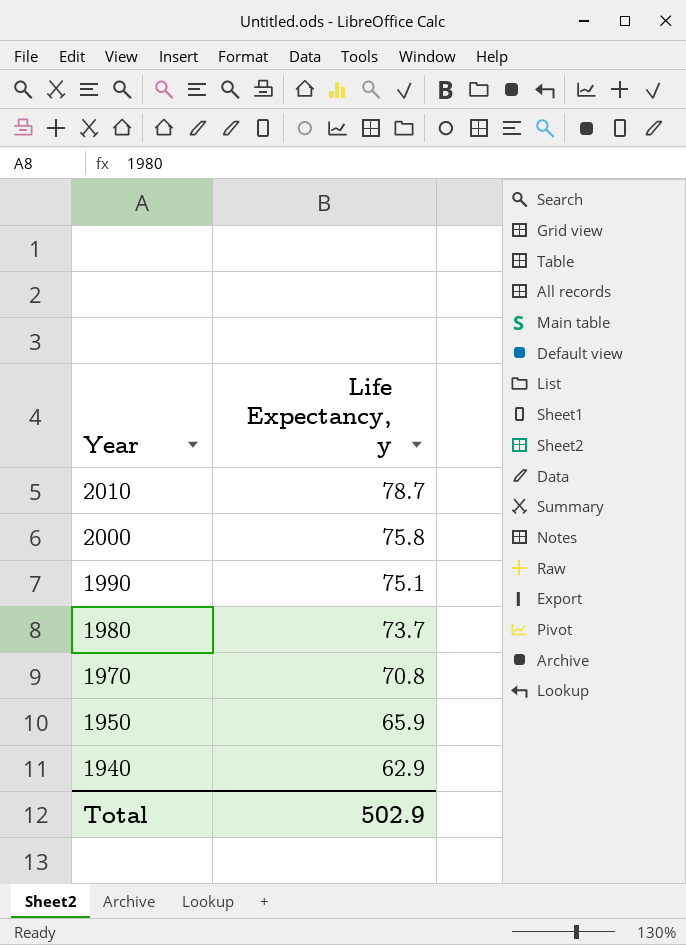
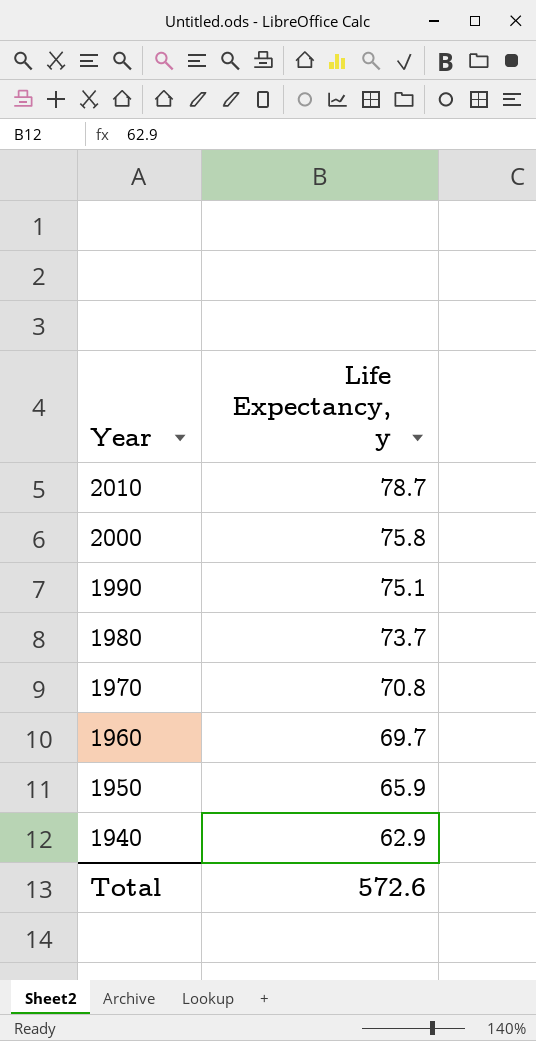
row 1960: none -> 69.7
Total | Life Expectancy, y: 502.9 -> 572.6

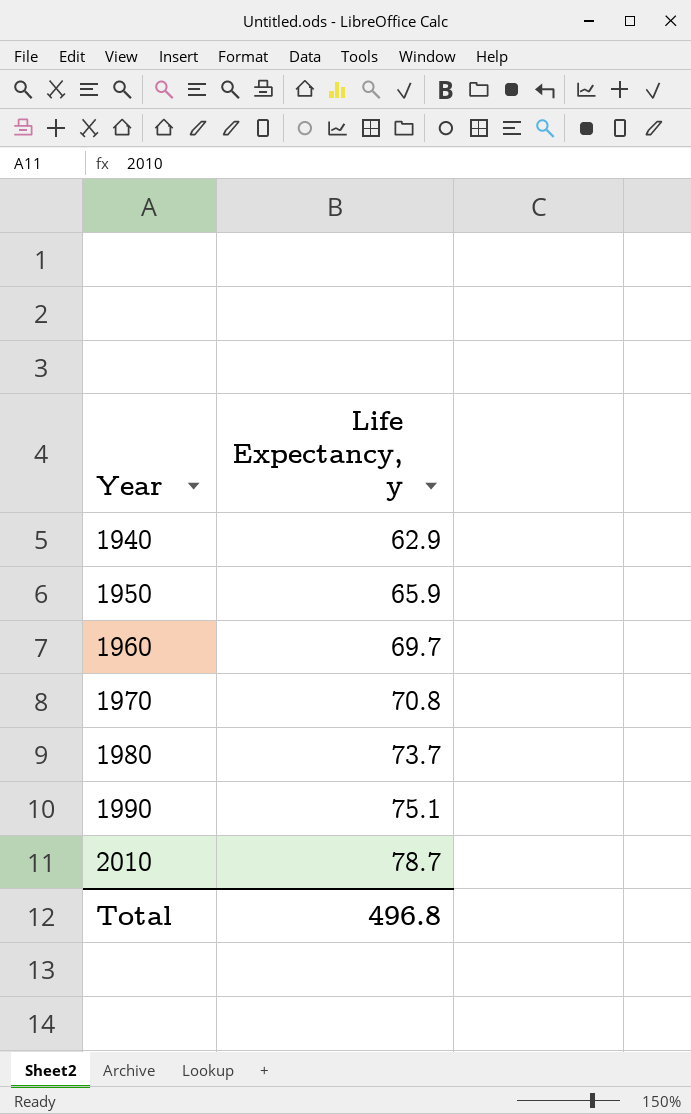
row order: Year descending -> Year ascending
row 2000: 75.8 -> none
Total | Life Expectancy, y: 572.6 -> 496.8

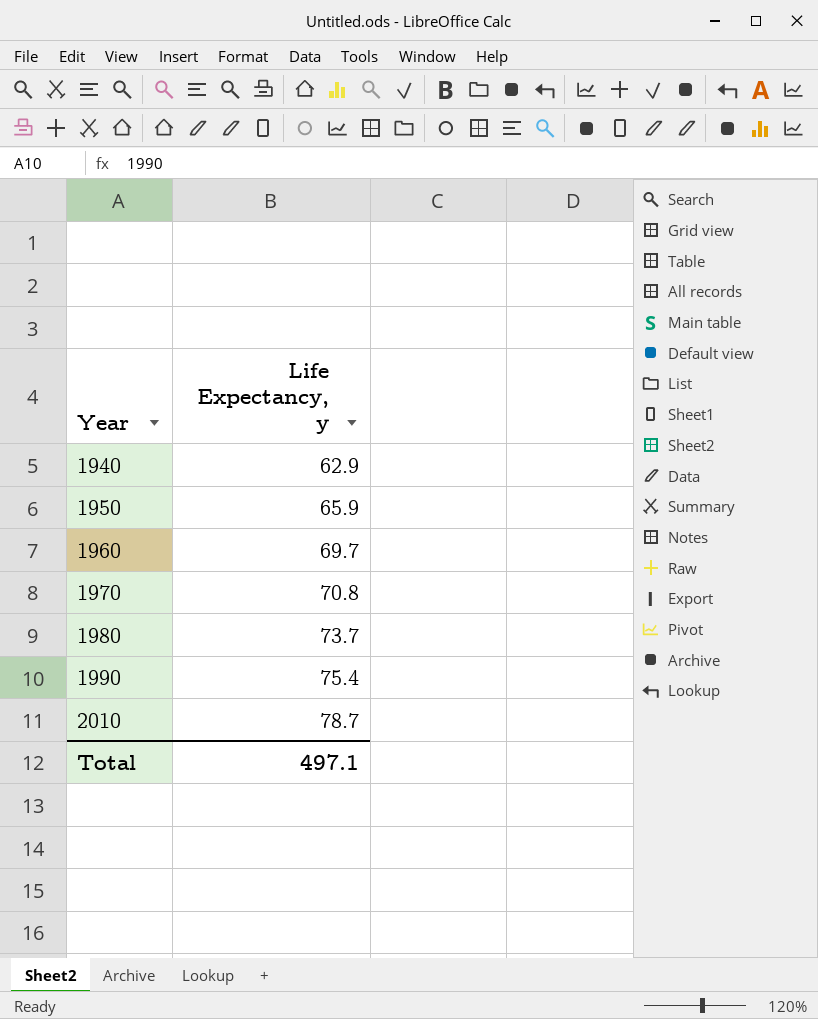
1990 | Life Expectancy, y: 75.1 -> 75.4
Total | Life Expectancy, y: 496.8 -> 497.1

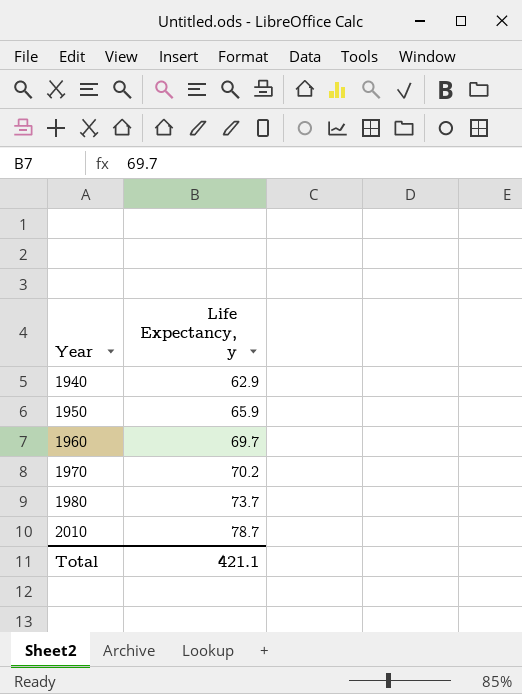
row 1990: 75.4 -> none
1970 | Life Expectancy, y: 70.8 -> 70.2
Total | Life Expectancy, y: 497.1 -> 421.1

